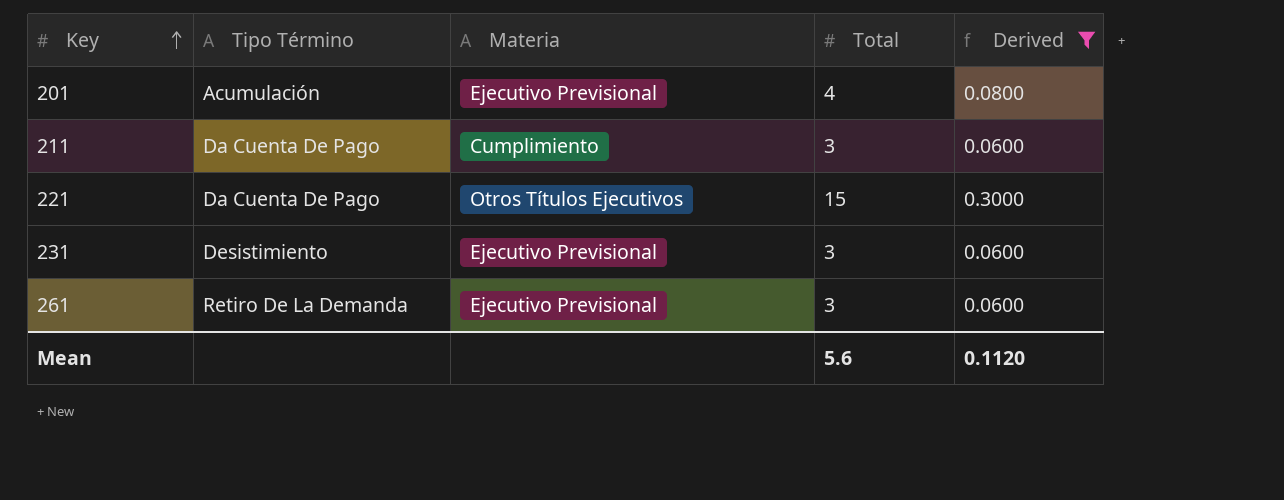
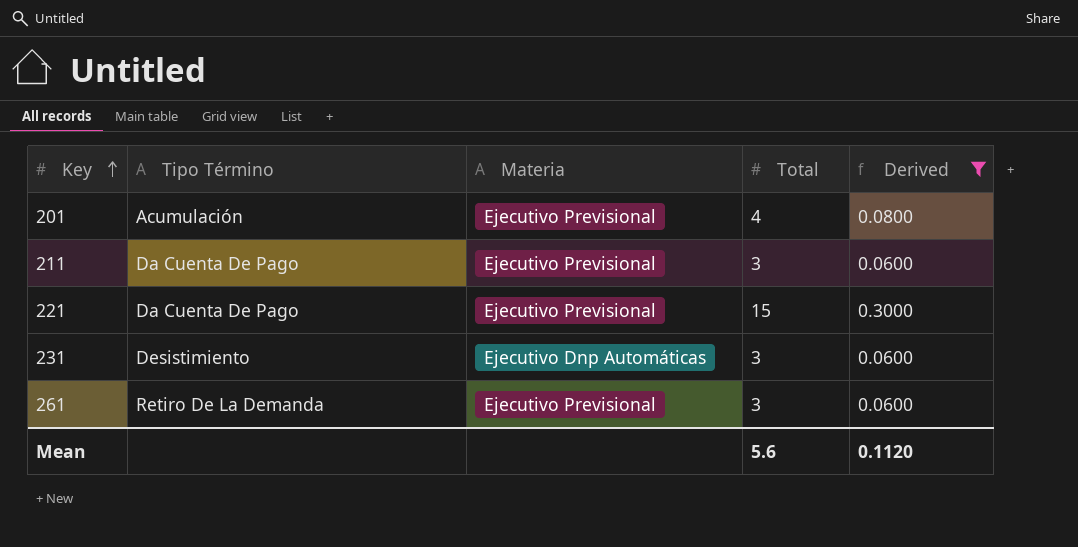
211 | Materia: Cumplimiento -> Ejecutivo Previsional
221 | Materia: Otros Títulos Ejecutivos -> Ejecutivo Previsional
231 | Materia: Ejecutivo Previsional -> Ejecutivo Dnp Automáticas

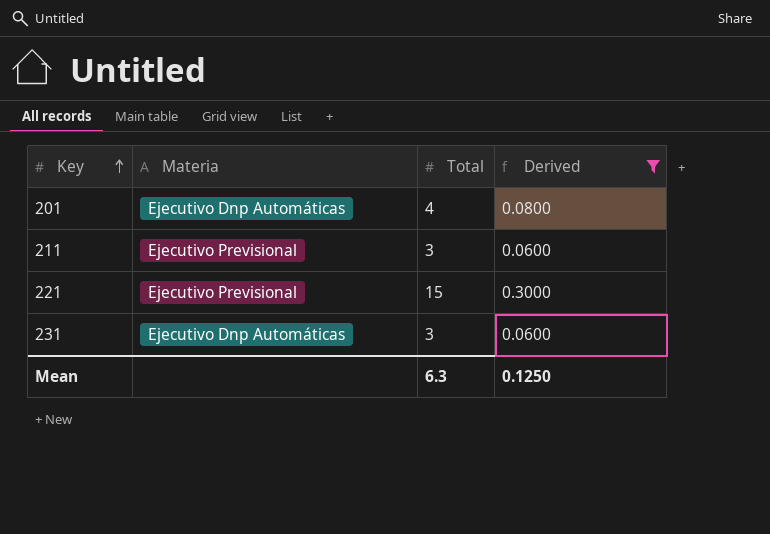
column Tipo Término | position: 2 -> none
row 261: Retiro De La Demanda | Ejecutivo Previsional | 3 | 0.0600 -> none
201 | Materia: Ejecutivo Previsional -> Ejecutivo Dnp Automáticas
Mean | Total: 5.6 -> 6.3
Mean | Derived: 0.1120 -> 0.1250

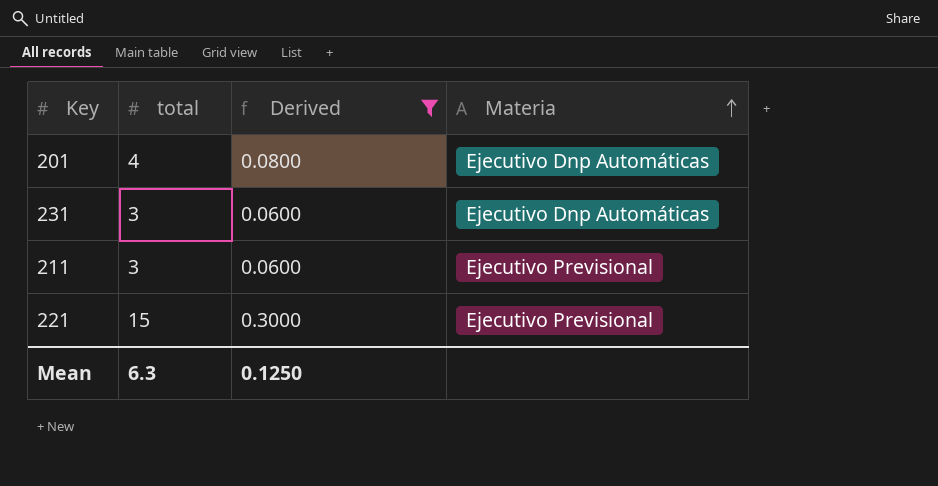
row order: Key ascending -> Materia ascending
column name: Total -> total
column Materia | position: 2 -> 4

